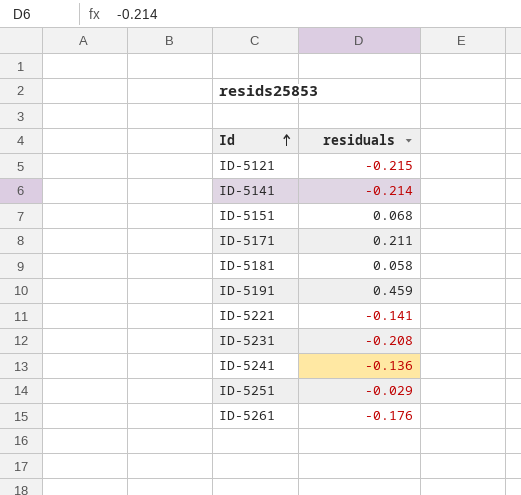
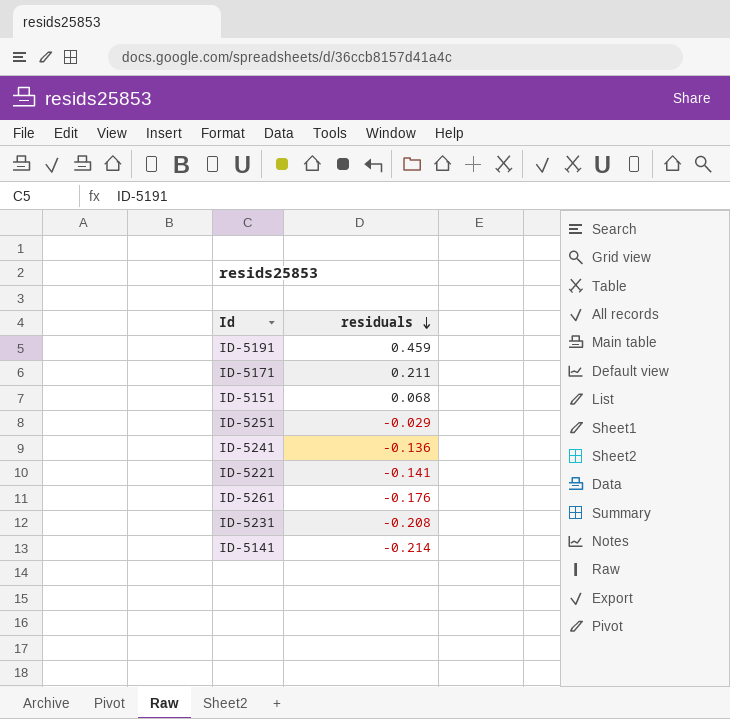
row order: Id ascending -> residuals descending
row ID-5121: -0.215 -> none
row ID-5181: 0.058 -> none

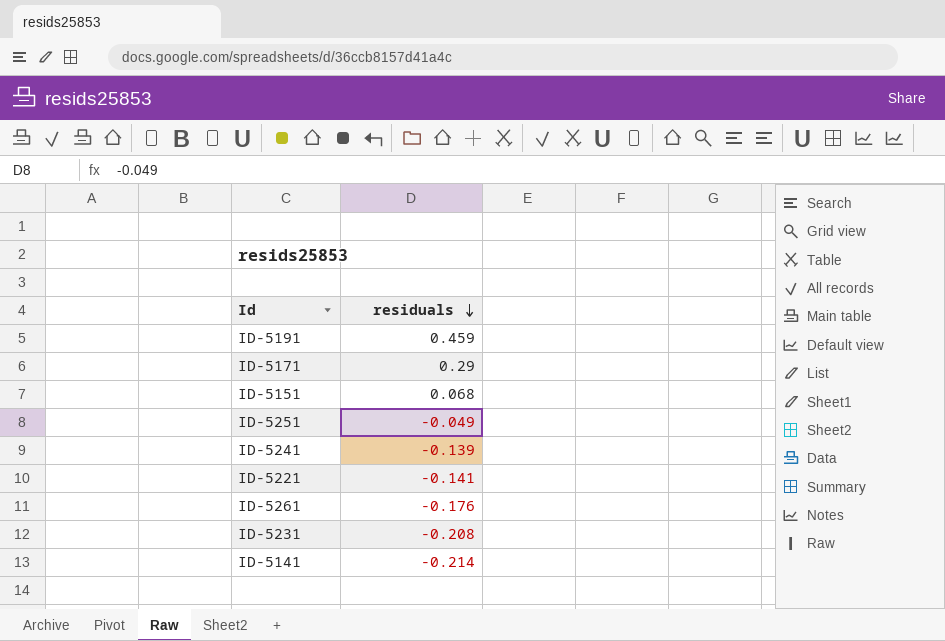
ID-5171 | residuals: 0.211 -> 0.29
ID-5251 | residuals: -0.029 -> -0.049
ID-5241 | residuals: -0.136 -> -0.139

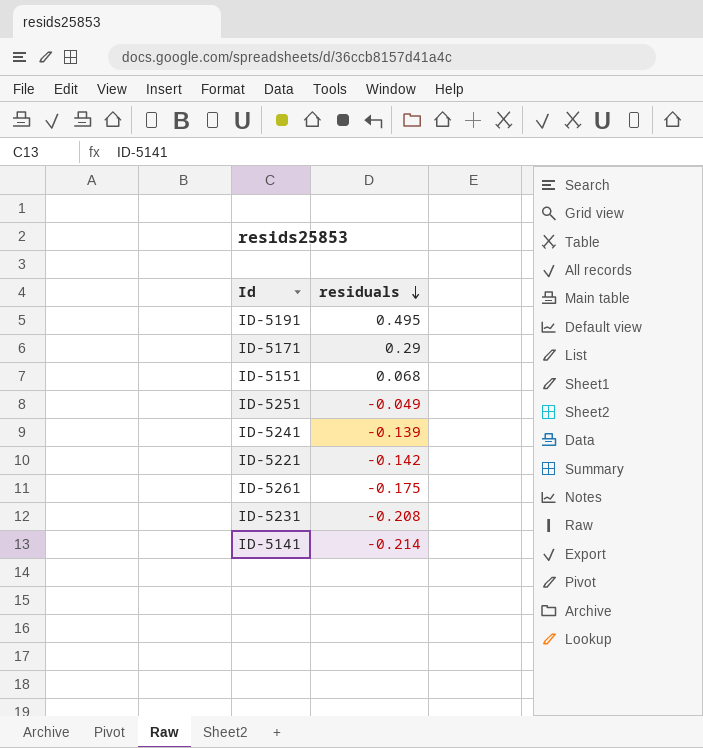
ID-5191 | residuals: 0.459 -> 0.495
ID-5221 | residuals: -0.141 -> -0.142
ID-5261 | residuals: -0.176 -> -0.175

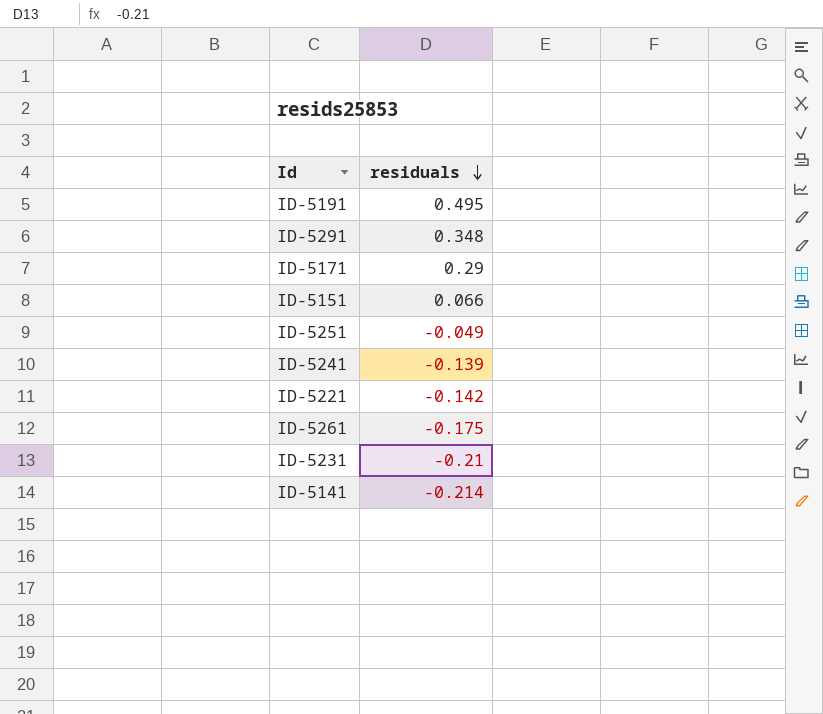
row ID-5291: none -> 0.348
ID-5151 | residuals: 0.068 -> 0.066
ID-5231 | residuals: -0.208 -> -0.21

